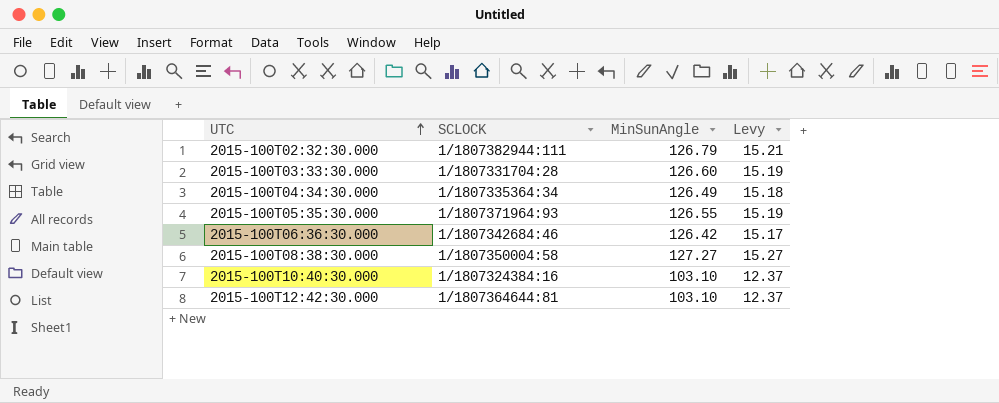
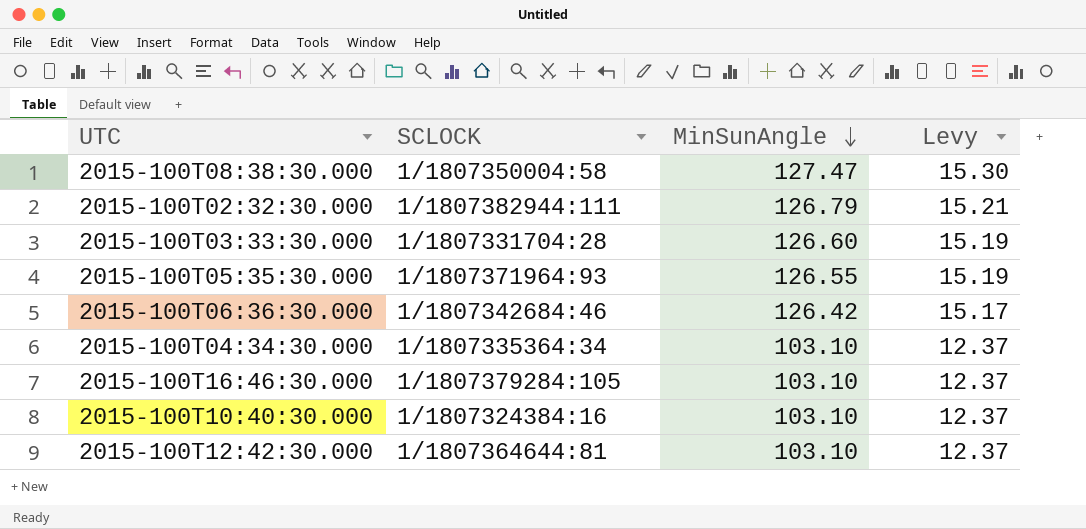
row order: UTC ascending -> MinSunAngle descending
2015-100T08:38:30.000 | MinSunAngle: 127.27 -> 127.47
2015-100T08:38:30.000 | Levy: 15.27 -> 15.30
2015-100T04:34:30.000 | MinSunAngle: 126.49 -> 103.10
2015-100T04:34:30.000 | Levy: 15.18 -> 12.37
row 2015-100T16:46:30.000: none -> 1/1807379284:105 | 103.10 | 12.37

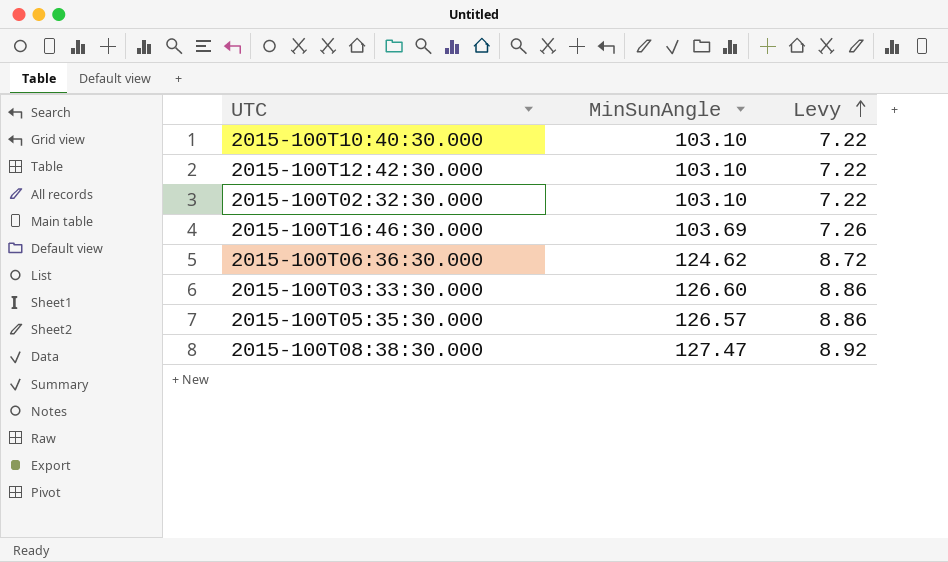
row order: MinSunAngle descending -> Levy ascending
column SCLOCK | position: 2 -> none
column Levy | formula: [MinSunAngle] * 0.12 -> [MinSunAngle] * 0.07
row 2015-100T04:34:30.000: 1/1807335364:34 | 103.10 | 12.37 -> none
2015-100T02:32:30.000 | MinSunAngle: 126.79 -> 103.10
2015-100T16:46:30.000 | MinSunAngle: 103.10 -> 103.69
2015-100T06:36:30.000 | MinSunAngle: 126.42 -> 124.62
2015-100T05:35:30.000 | MinSunAngle: 126.55 -> 126.57

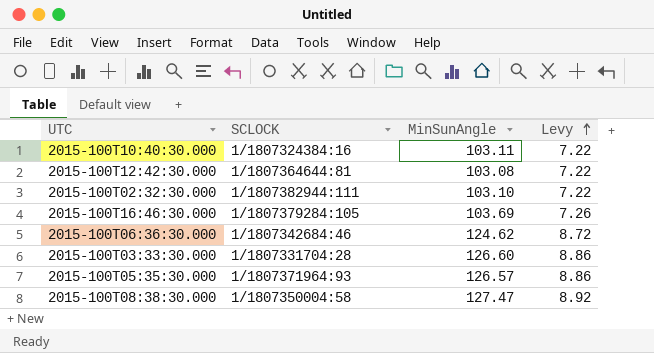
column SCLOCK | position: none -> 2
2015-100T10:40:30.000 | MinSunAngle: 103.10 -> 103.11
2015-100T12:42:30.000 | MinSunAngle: 103.10 -> 103.08

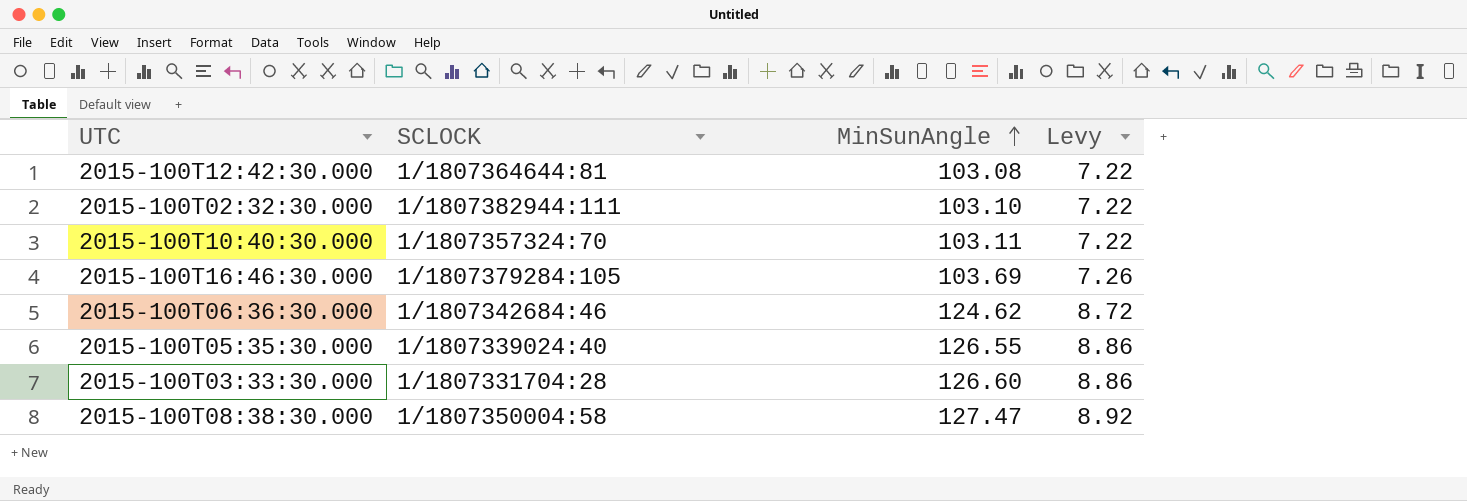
row order: Levy ascending -> MinSunAngle ascending
2015-100T10:40:30.000 | SCLOCK: 1/1807324384:16 -> 1/1807357324:70
2015-100T05:35:30.000 | SCLOCK: 1/1807371964:93 -> 1/1807339024:40
2015-100T05:35:30.000 | MinSunAngle: 126.57 -> 126.55

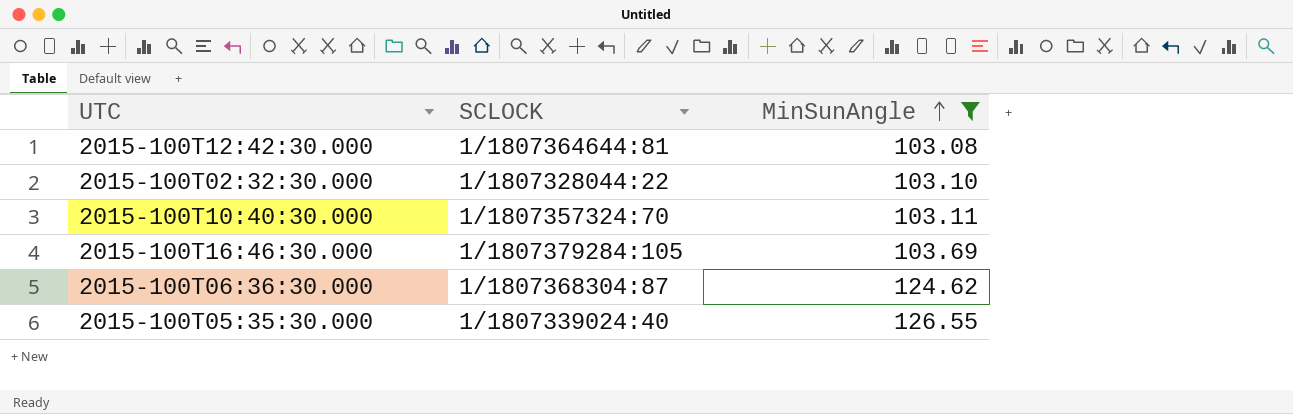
filter: none -> MinSunAngle <= 126.55
column Levy | formula: [MinSunAngle] * 0.07 -> none
2015-100T02:32:30.000 | SCLOCK: 1/1807382944:111 -> 1/1807328044:22
2015-100T06:36:30.000 | SCLOCK: 1/1807342684:46 -> 1/1807368304:87

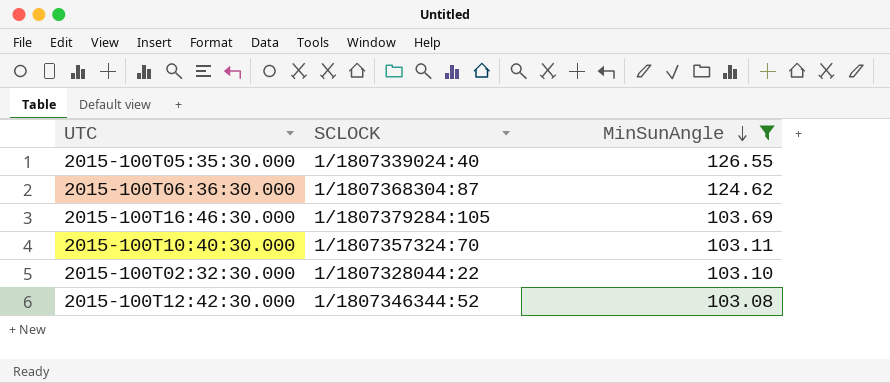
row order: MinSunAngle ascending -> MinSunAngle descending
2015-100T12:42:30.000 | SCLOCK: 1/1807364644:81 -> 1/1807346344:52

